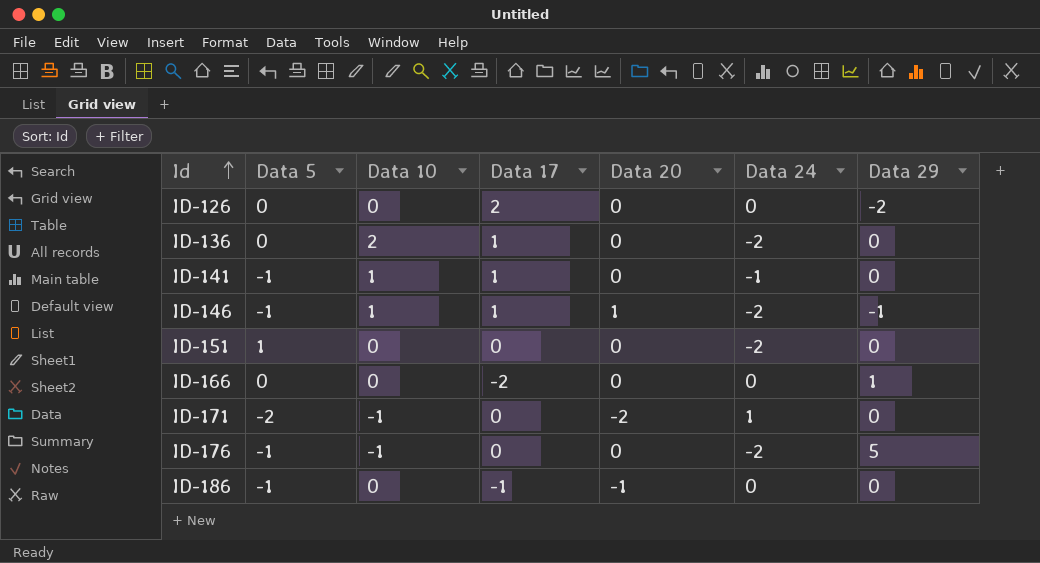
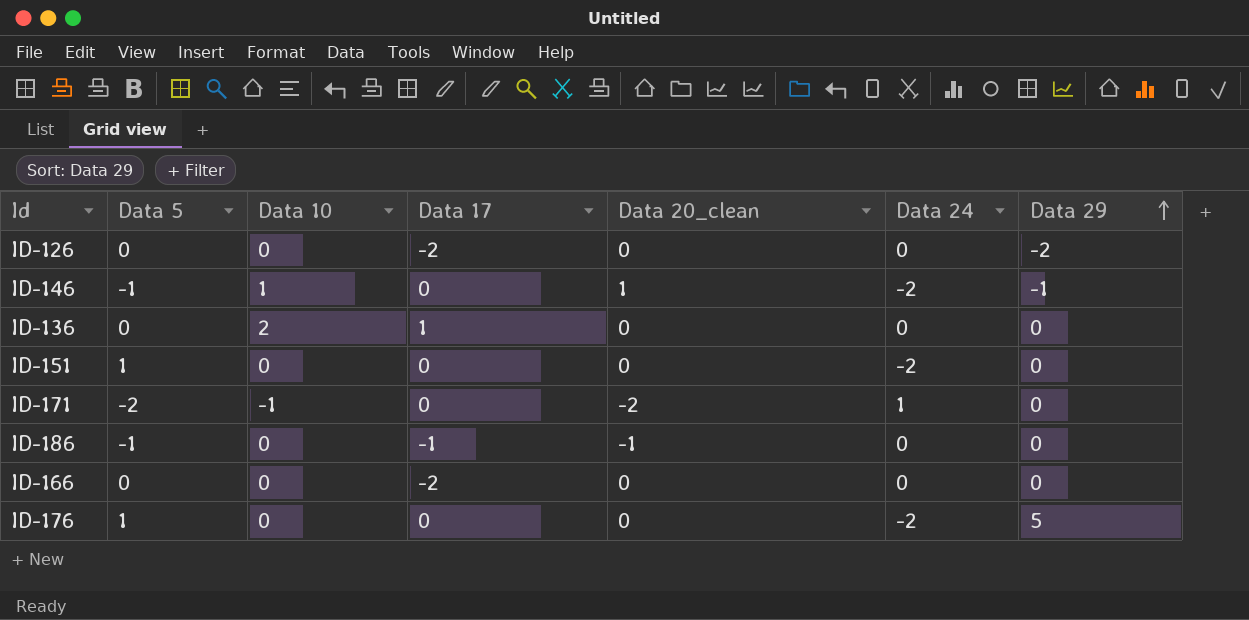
row order: Id ascending -> Data 29 ascending
column name: Data 20 -> Data 20_clean
row ID-141: -1 | 1 | 1 | 0 | -1 | 0 -> none
ID-126 | Data 17: 2 -> -2
ID-146 | Data 17: 1 -> 0
ID-136 | Data 24: -2 -> 0
ID-166 | Data 29: 1 -> 0
ID-176 | Data 5: -1 -> 1
ID-176 | Data 10: -1 -> 0

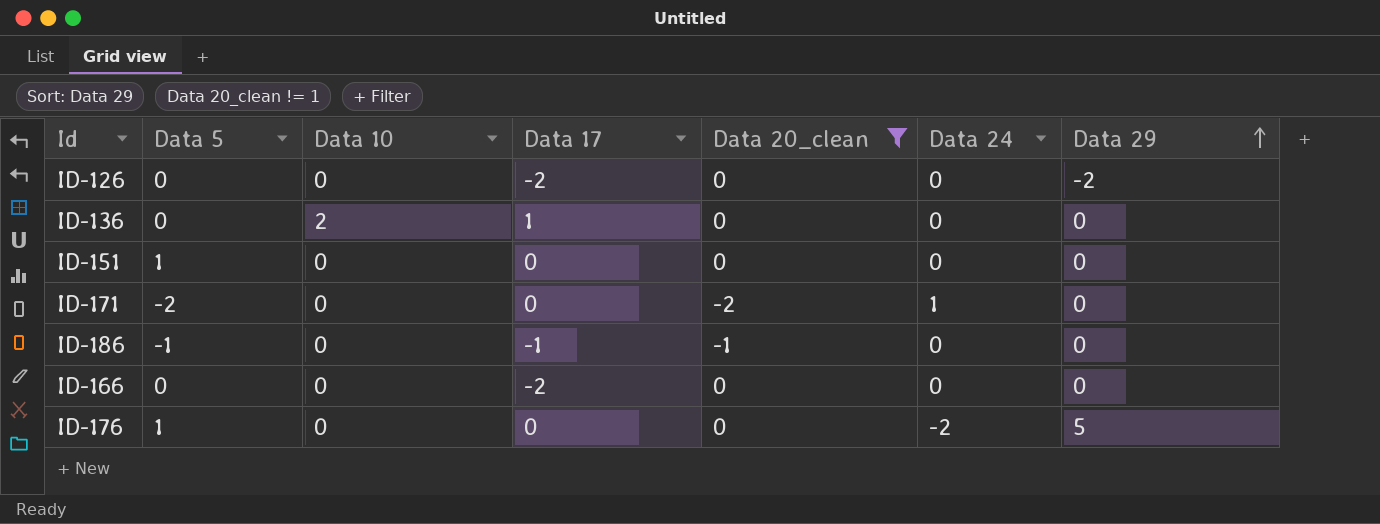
filter: none -> Data 20_clean != 1
ID-151 | Data 24: -2 -> 0
ID-171 | Data 10: -1 -> 0

